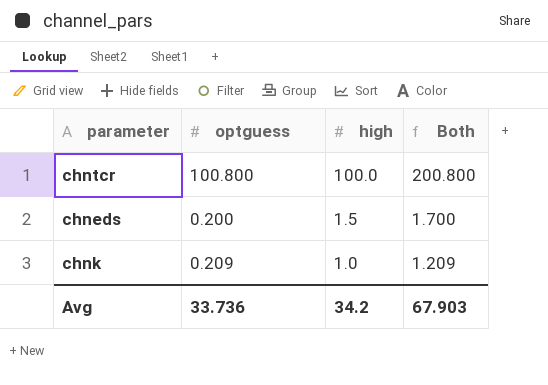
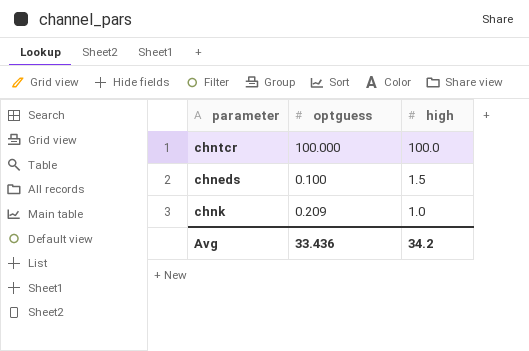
column Both | formula: [optguess] + [high] -> none
chntcr | optguess: 100.800 -> 100.000
chneds | optguess: 0.200 -> 0.100
Avg | optguess: 33.736 -> 33.436

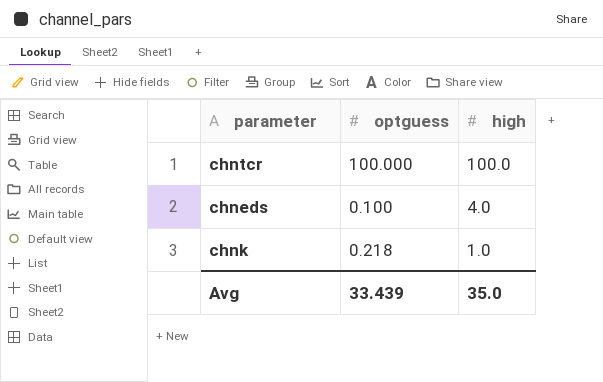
chneds | high: 1.5 -> 4.0
chnk | optguess: 0.209 -> 0.218
Avg | optguess: 33.436 -> 33.439
Avg | high: 34.2 -> 35.0

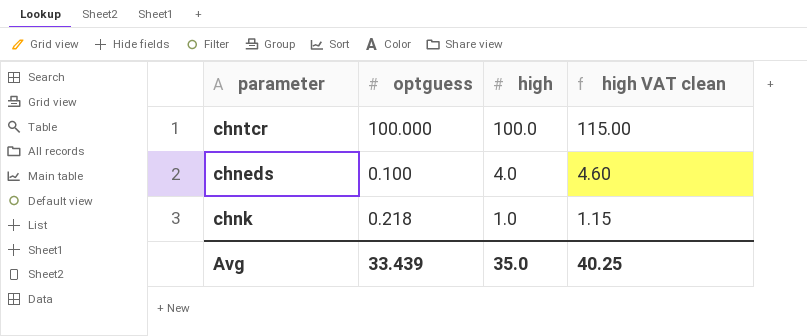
column high VAT clean | formula: none -> [high] * 1.15

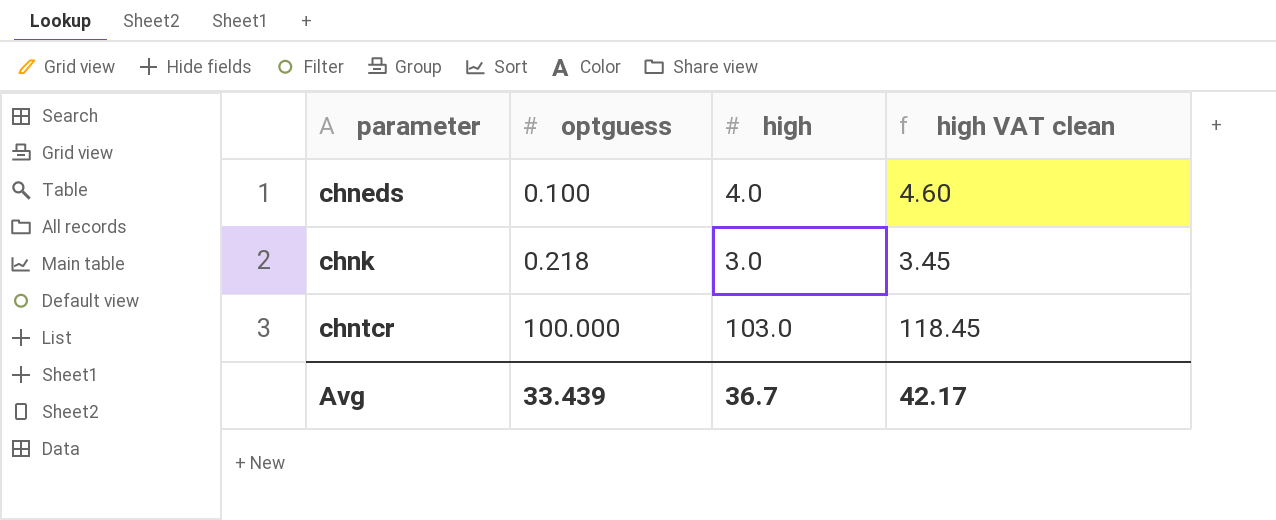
row order: high descending -> parameter ascending
chnk | high: 1.0 -> 3.0
chnk | high VAT clean: 1.15 -> 3.45
chntcr | high: 100.0 -> 103.0
chntcr | high VAT clean: 115.00 -> 118.45
Avg | high: 35.0 -> 36.7
Avg | high VAT clean: 40.25 -> 42.17

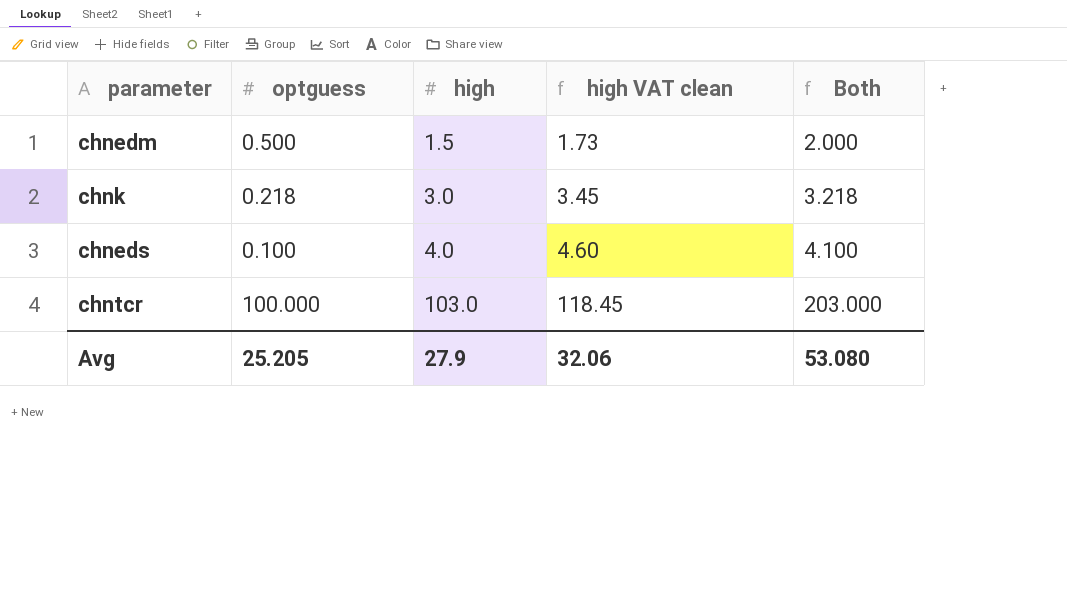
row order: parameter ascending -> high ascending
column Both | formula: none -> [optguess] + [high]
row chnedm: none -> 0.500 | 1.5 | 1.73 | 2.000
Avg | optguess: 33.439 -> 25.205
Avg | high: 36.7 -> 27.9
Avg | high VAT clean: 42.17 -> 32.06

